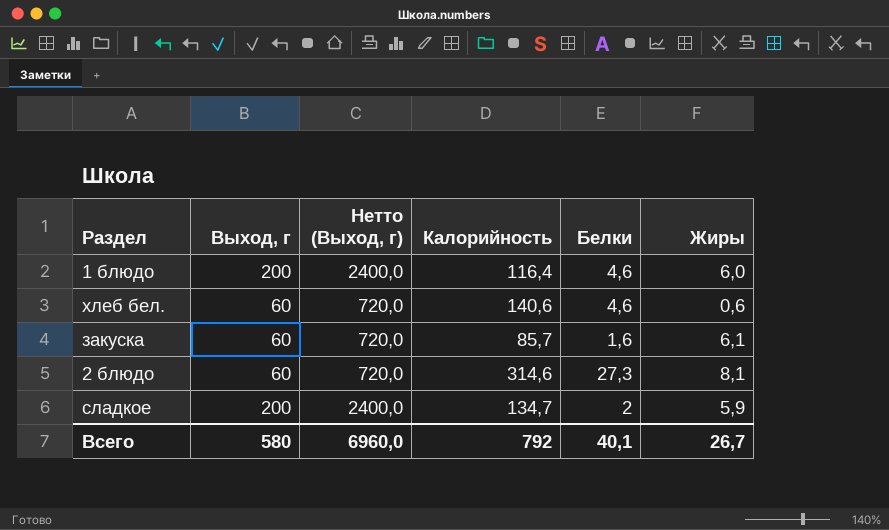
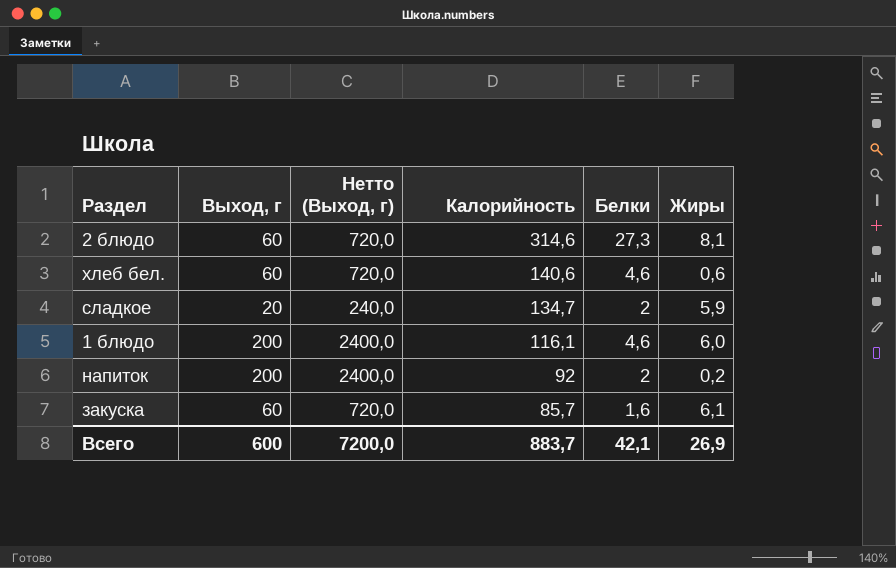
row order: none -> Калорийность descending
сладкое | Выход, г: 200 -> 20
сладкое | Нетто (Выход, г): 2400,0 -> 240,0
1 блюдо | Калорийность: 116,4 -> 116,1
row напиток: none -> 200 | 2400,0 | 92 | 2 | 0,2
Всего | Выход, г: 580 -> 600
Всего | Нетто (Выход, г): 6960,0 -> 7200,0
Всего | Калорийность: 792 -> 883,7
Всего | Белки: 40,1 -> 42,1
Всего | Жиры: 26,7 -> 26,9

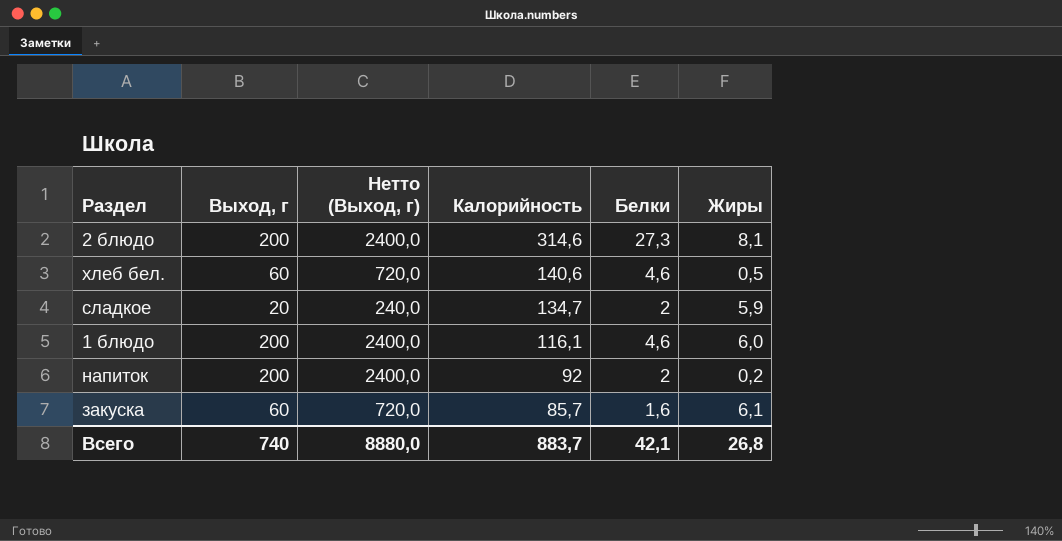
2 блюдо | Выход, г: 60 -> 200
2 блюдо | Нетто (Выход, г): 720,0 -> 2400,0
хлеб бел. | Жиры: 0,6 -> 0,5
Всего | Выход, г: 600 -> 740
Всего | Нетто (Выход, г): 7200,0 -> 8880,0
Всего | Жиры: 26,9 -> 26,8

